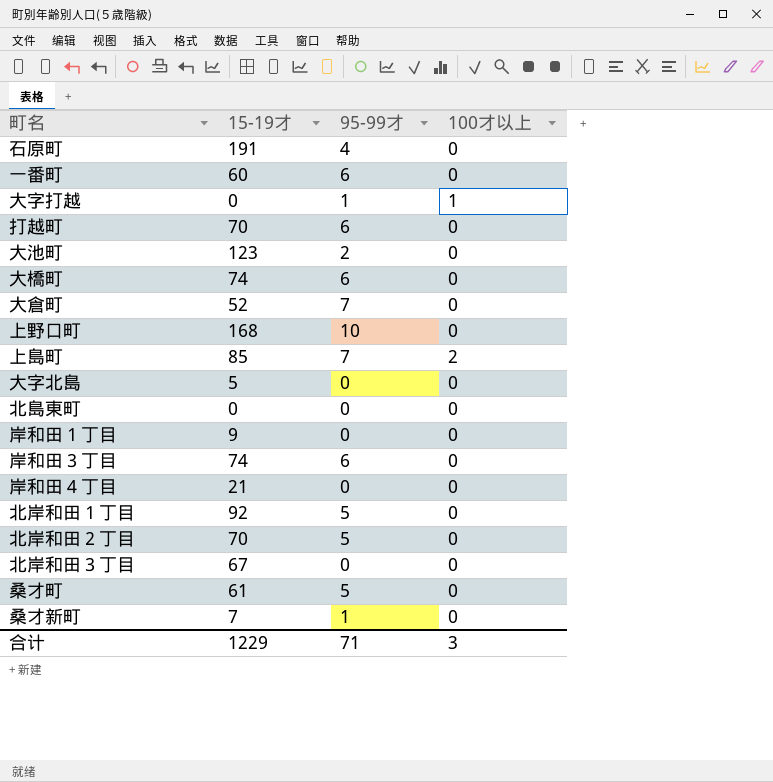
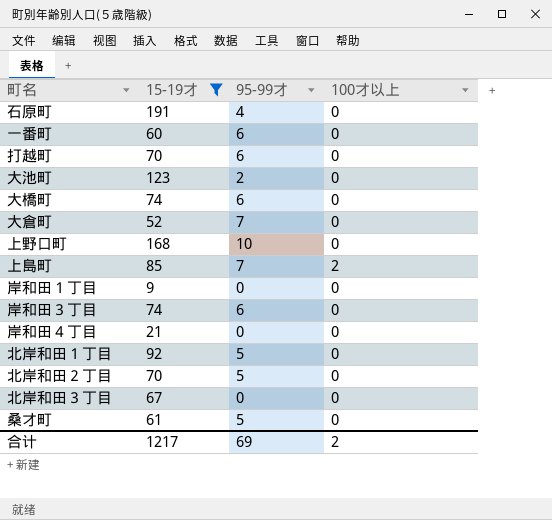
filter: none -> 15-19才 >= 9
合计 | 15-19才: 1229 -> 1217
合计 | 95-99才: 71 -> 69
合计 | 100才以上: 3 -> 2

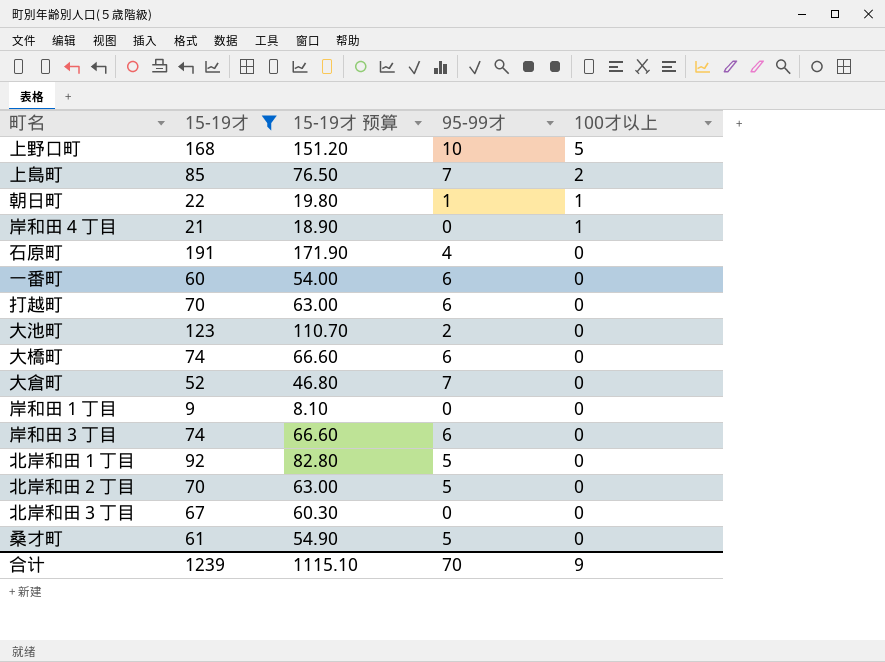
row order: none -> 100才以上 descending
column 15-19才 预算 | formula: none -> [15-19才] * 0.9
上野口町 | 100才以上: 0 -> 5
row 朝日町: none -> 22 | 19.80 | 1 | 1
岸和田４丁目 | 100才以上: 0 -> 1
合计 | 15-19才: 1217 -> 1239
合计 | 95-99才: 69 -> 70
合计 | 100才以上: 2 -> 9

